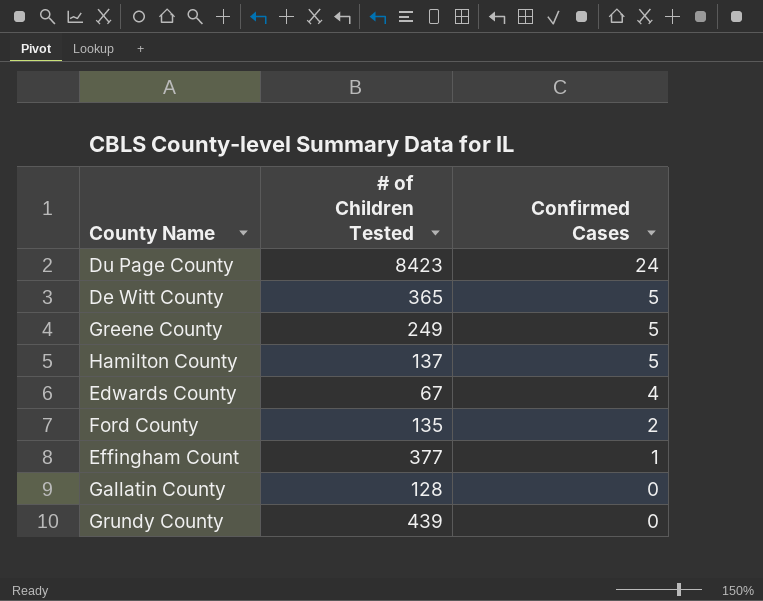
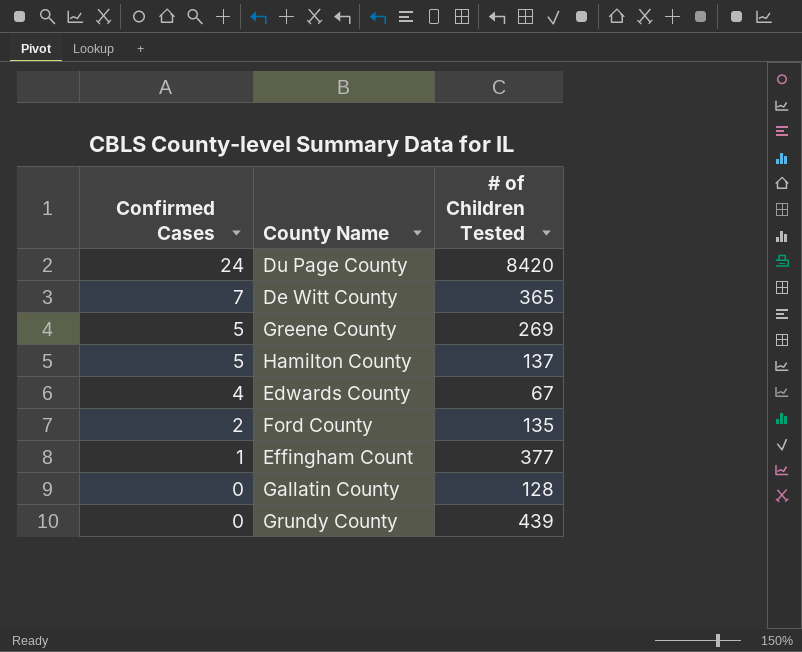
column Confirmed Cases | position: 3 -> 1
Du Page County | # of Children Tested: 8423 -> 8420
De Witt County | Confirmed Cases: 5 -> 7
Greene County | # of Children Tested: 249 -> 269

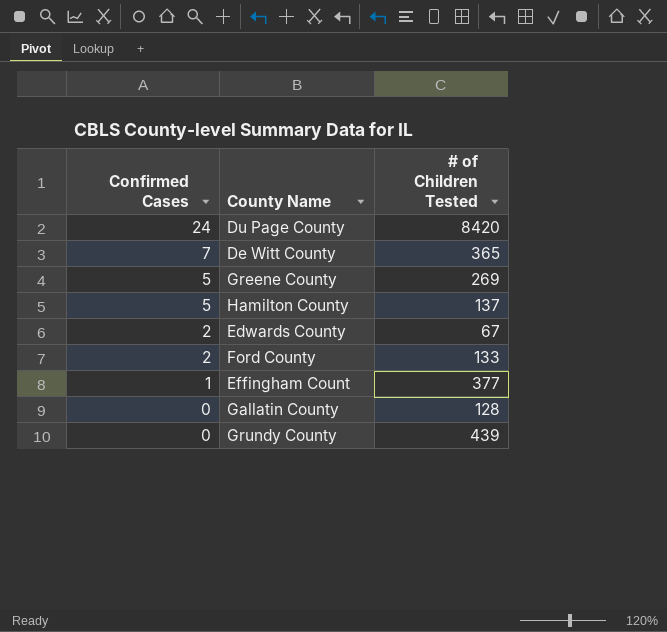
Edwards County | Confirmed Cases: 4 -> 2
Ford County | # of Children Tested: 135 -> 133

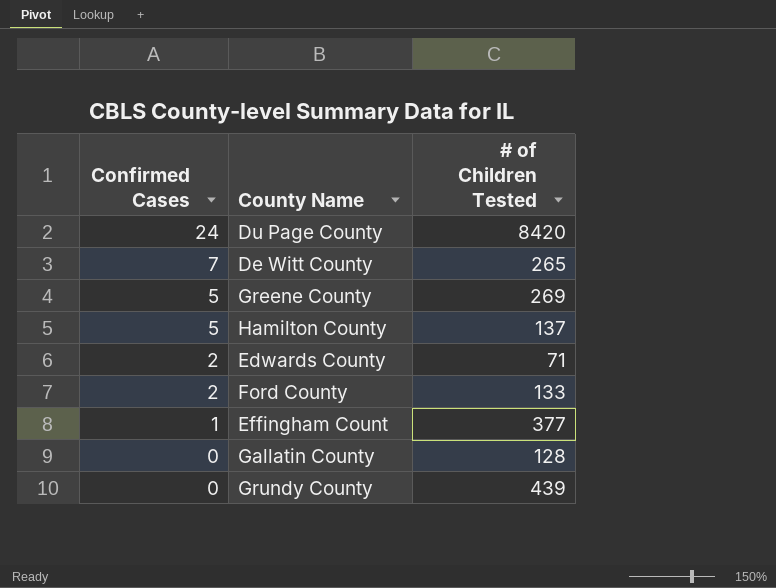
De Witt County | # of Children Tested: 365 -> 265
Edwards County | # of Children Tested: 67 -> 71

